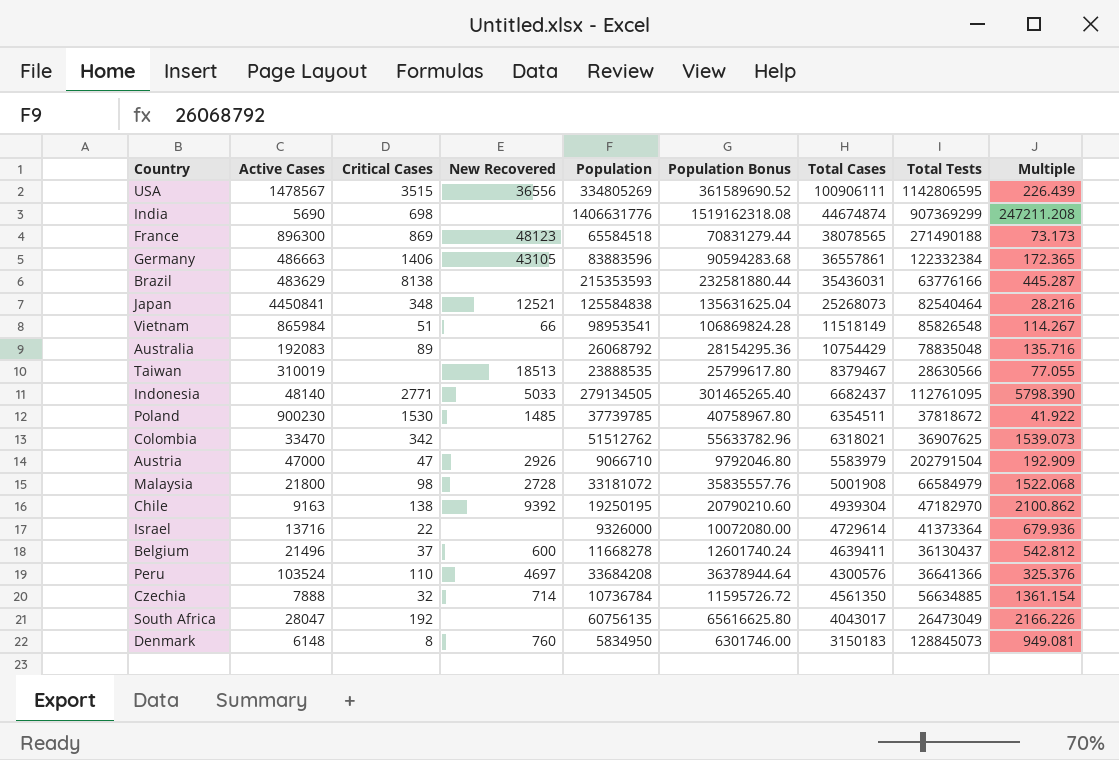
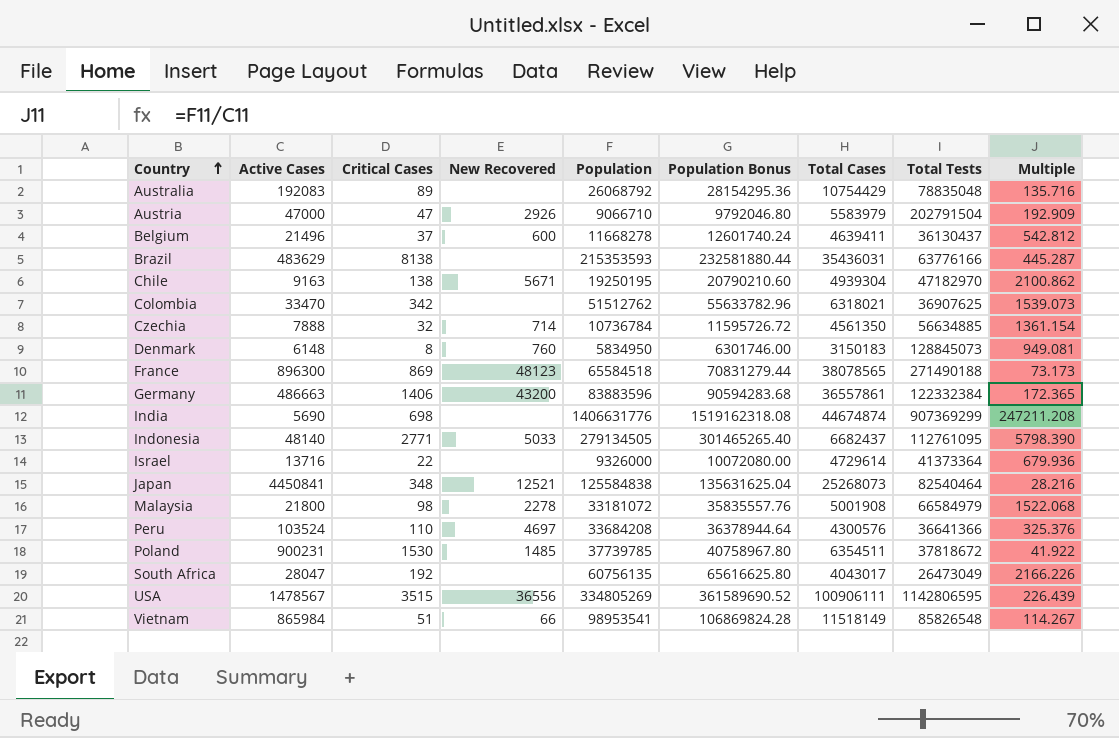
row order: none -> Country ascending
row Taiwan: 310019 | none | 18513 | 23888535 | 25799617.80 | 8379467 | 28630566 | 77.055 -> none
Chile | New Recovered: 9392 -> 5671
Germany | New Recovered: 43105 -> 43200
Malaysia | New Recovered: 2728 -> 2278
Poland | Active Cases: 900230 -> 900231

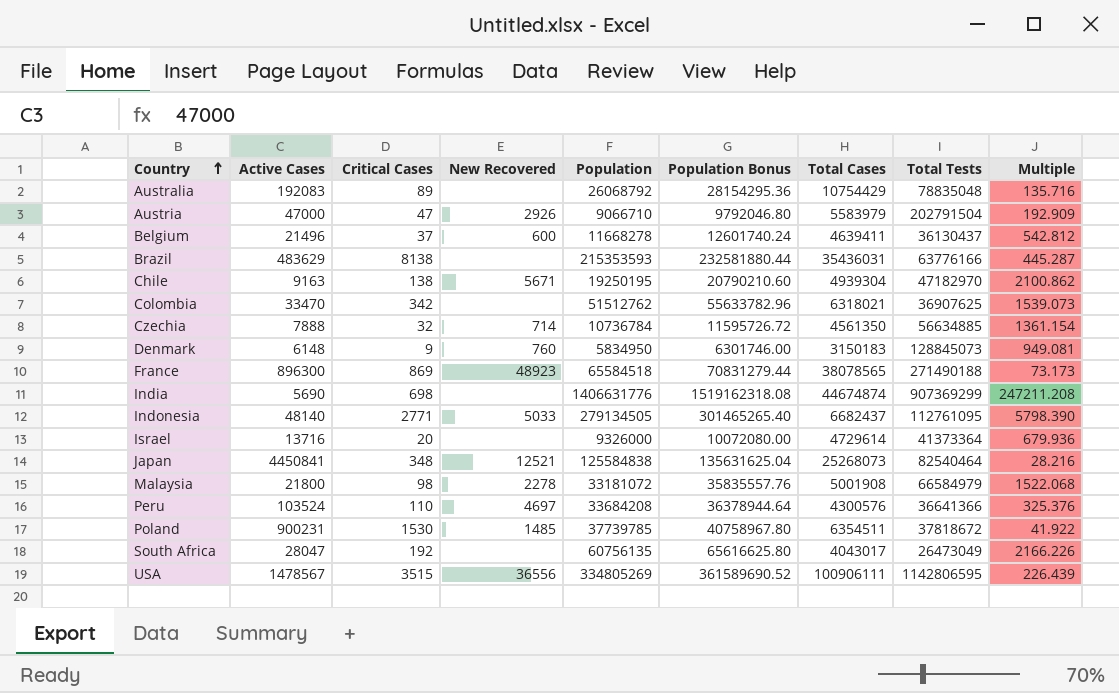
row Germany: 486663 | 1406 | 43200 | 83883596 | 90594283.68 | 36557861 | 122332384 | 172.365 -> none
row Vietnam: 865984 | 51 | 66 | 98953541 | 106869824.28 | 11518149 | 85826548 | 114.267 -> none
Denmark | Critical Cases: 8 -> 9
France | New Recovered: 48123 -> 48923
Israel | Critical Cases: 22 -> 20

